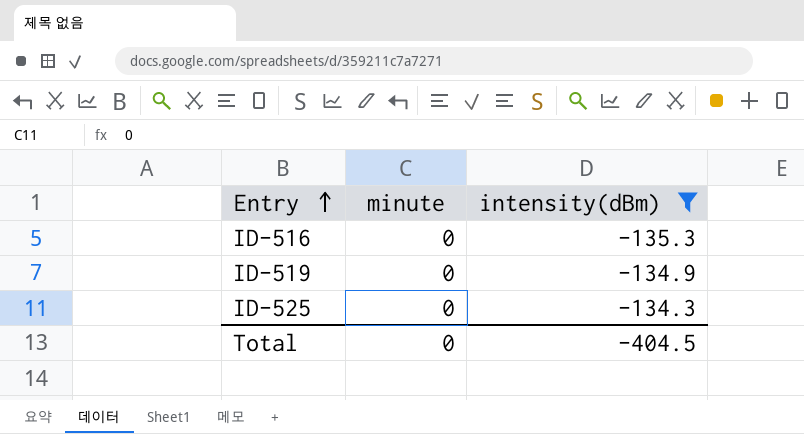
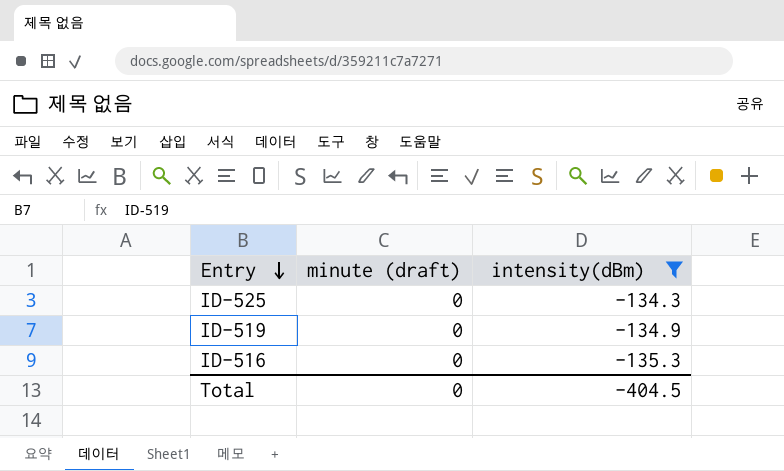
row order: Entry ascending -> Entry descending
column name: minute -> minute (draft)

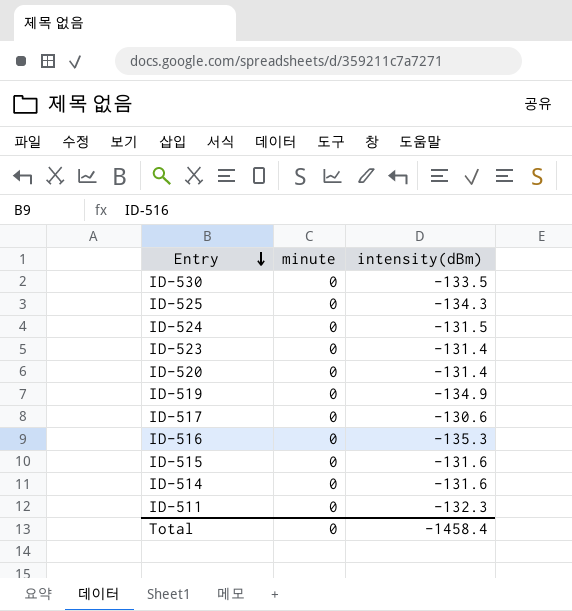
filter: intensity(dBm) <= -134.3 -> none
column name: minute (draft) -> minute
Total | intensity(dBm): -404.5 -> -1458.4

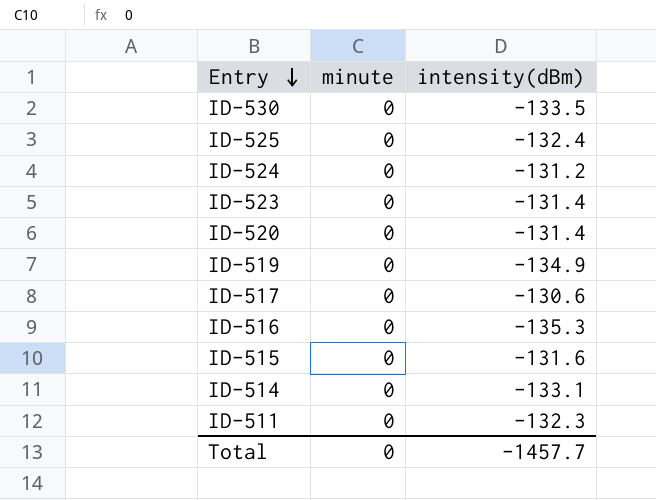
ID-525 | intensity(dBm): -134.3 -> -132.4
ID-524 | intensity(dBm): -131.5 -> -131.2
ID-514 | intensity(dBm): -131.6 -> -133.1
Total | intensity(dBm): -1458.4 -> -1457.7

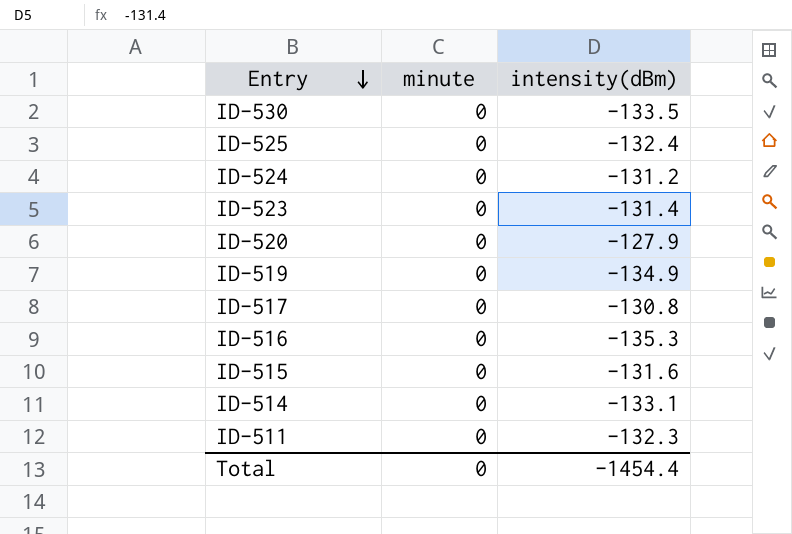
ID-520 | intensity(dBm): -131.4 -> -127.9
ID-517 | intensity(dBm): -130.6 -> -130.8
Total | intensity(dBm): -1457.7 -> -1454.4

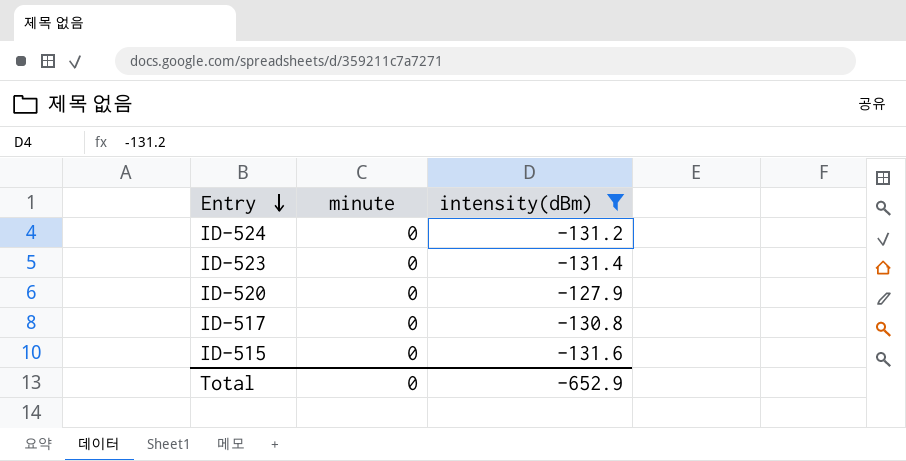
filter: none -> intensity(dBm) >= -131.6
Total | intensity(dBm): -1454.4 -> -652.9

